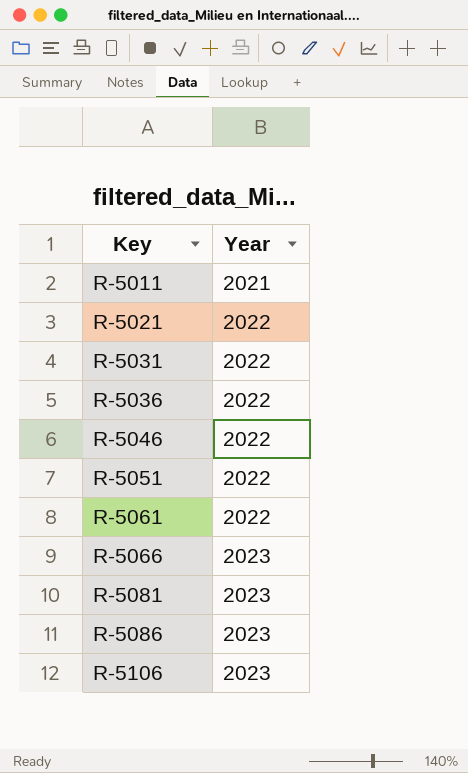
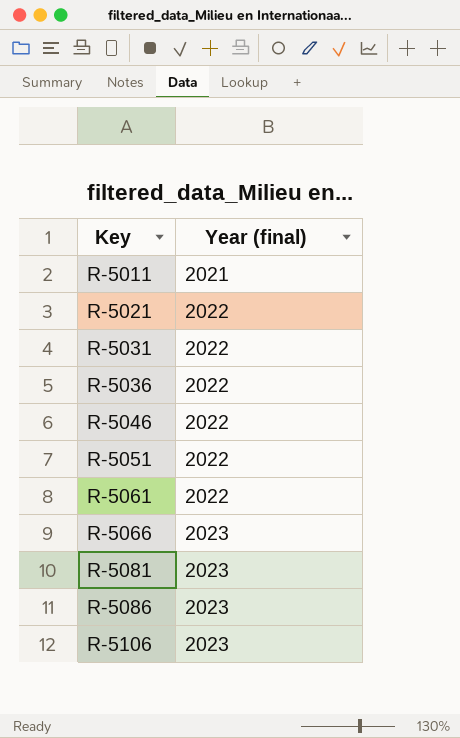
column name: Year -> Year (final)

